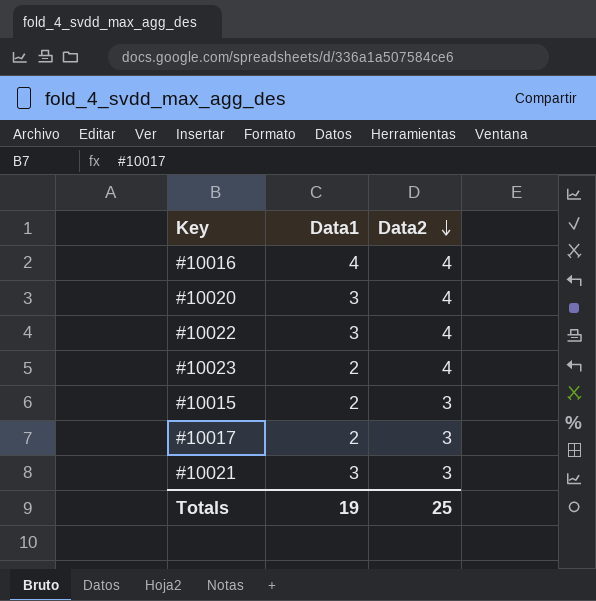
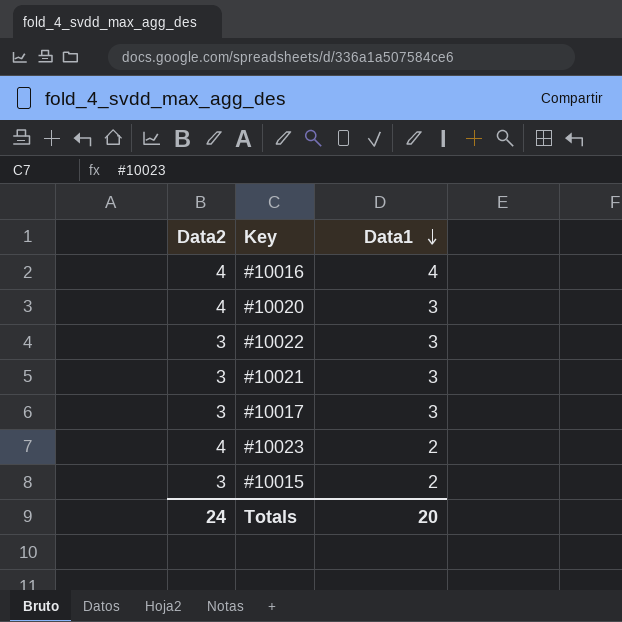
row order: Data2 descending -> Data1 descending
column Data2 | position: 3 -> 1
#10022 | Data2: 4 -> 3
#10017 | Data1: 2 -> 3
Totals | Data2: 25 -> 24
Totals | Data1: 19 -> 20

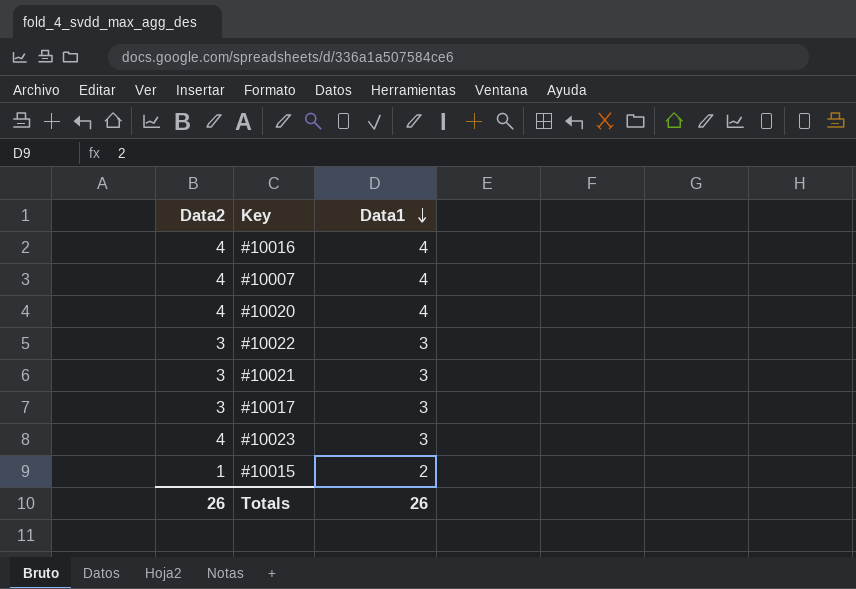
row #10007: none -> 4 | 4
#10020 | Data1: 3 -> 4
#10023 | Data1: 2 -> 3
#10015 | Data2: 3 -> 1
Totals | Data2: 24 -> 26
Totals | Data1: 20 -> 26

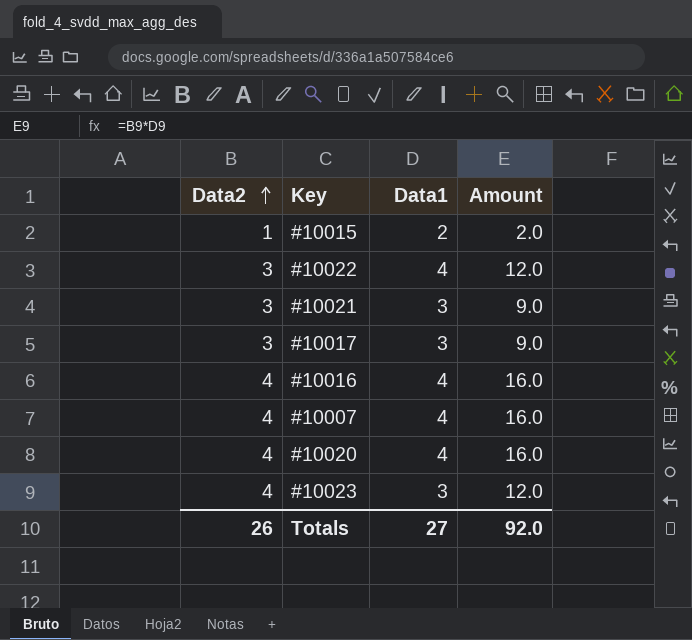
row order: Data1 descending -> Data2 ascending
column Amount | formula: none -> [Data2] * [Data1]
#10022 | Data1: 3 -> 4
Totals | Data1: 26 -> 27

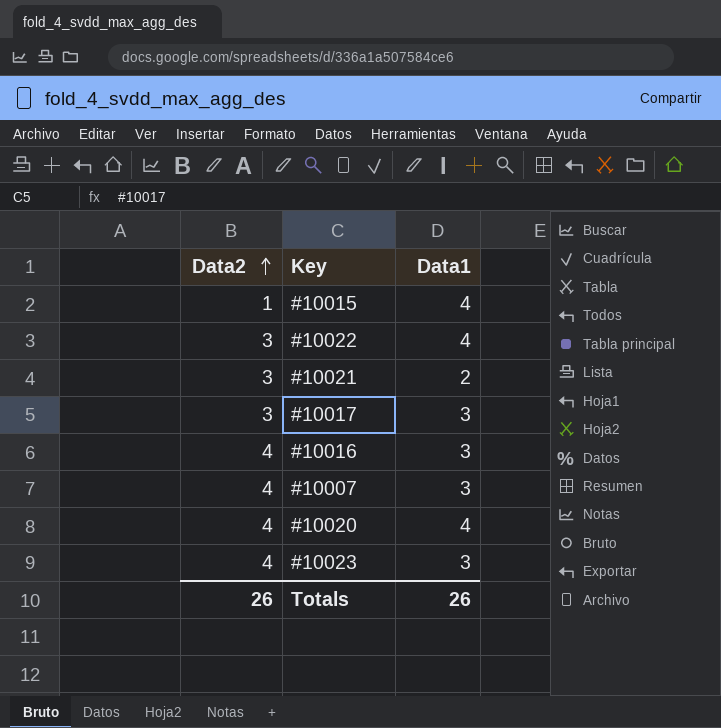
column Amount | formula: [Data2] * [Data1] -> none
#10015 | Data1: 2 -> 4
#10021 | Data1: 3 -> 2
#10016 | Data1: 4 -> 3
#10007 | Data1: 4 -> 3
Totals | Data1: 27 -> 26

